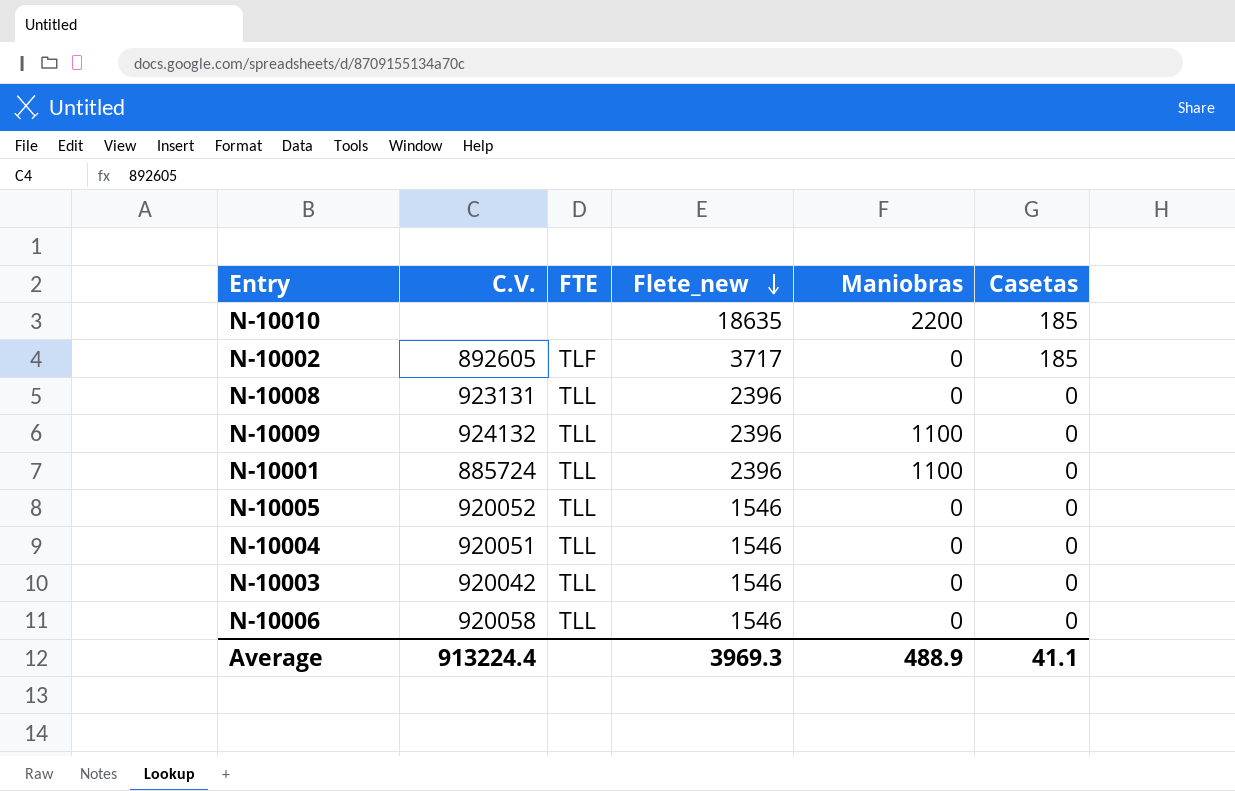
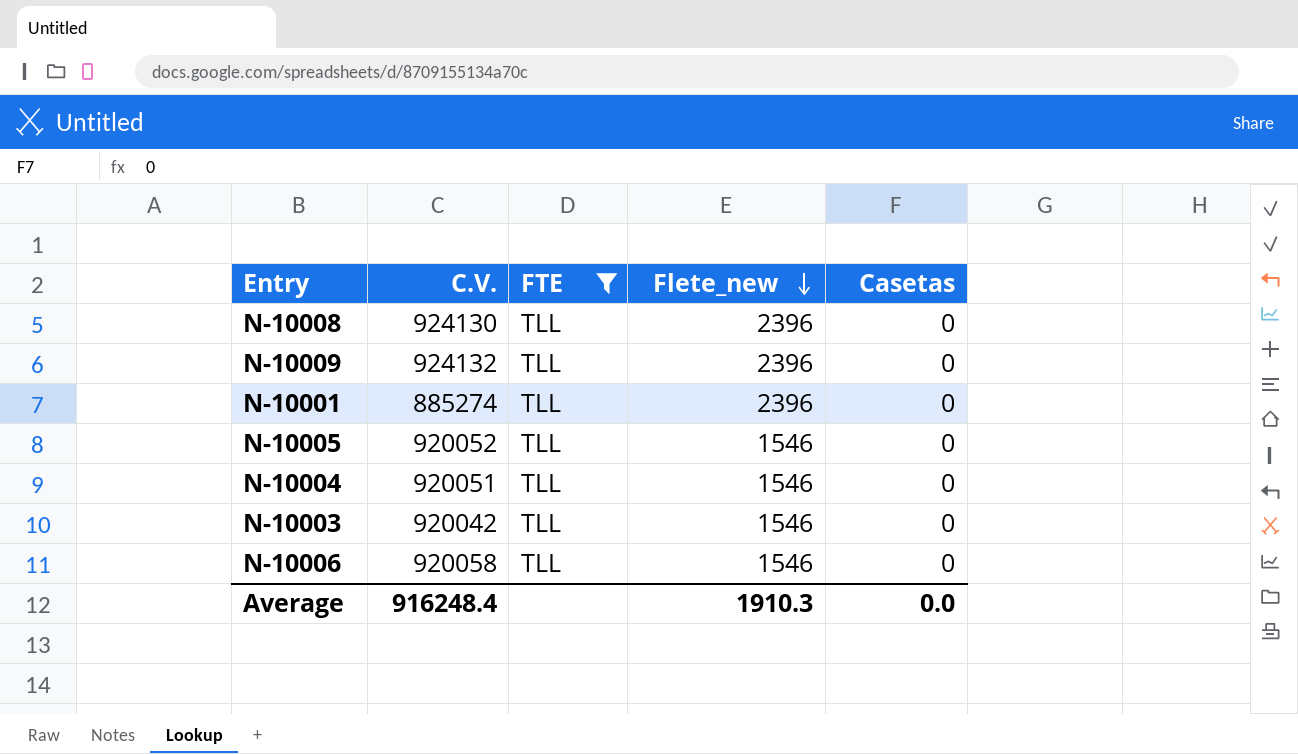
filter: none -> FTE = TLL
column Maniobras | position: 5 -> none
N-10008 | C.V.: 923131 -> 924130
N-10001 | C.V.: 885724 -> 885274
Average | C.V.: 913224.4 -> 916248.4
Average | Flete_new: 3969.3 -> 1910.3
Average | Casetas: 41.1 -> 0.0

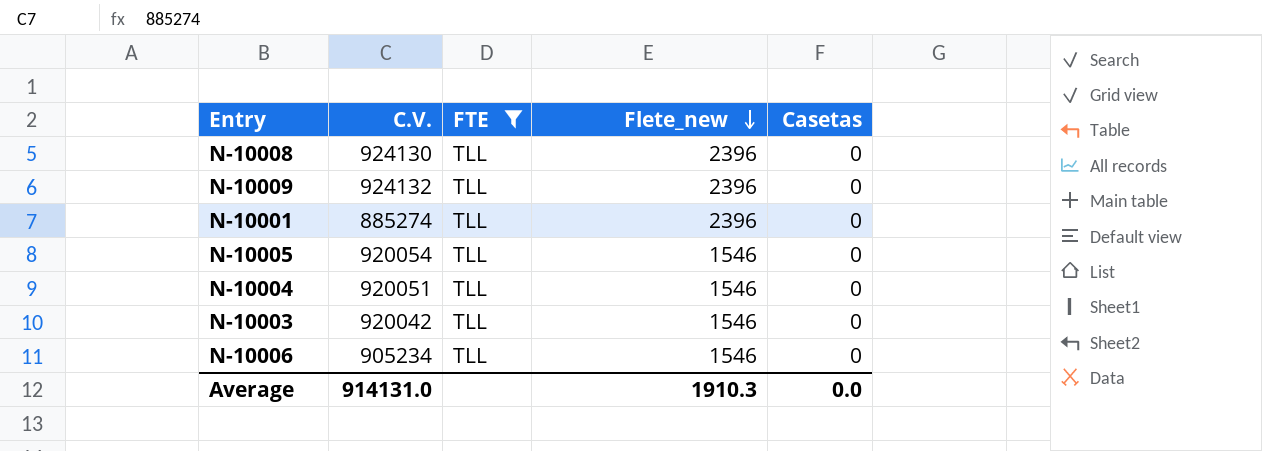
N-10005 | C.V.: 920052 -> 920054
N-10006 | C.V.: 920058 -> 905234
Average | C.V.: 916248.4 -> 914131.0

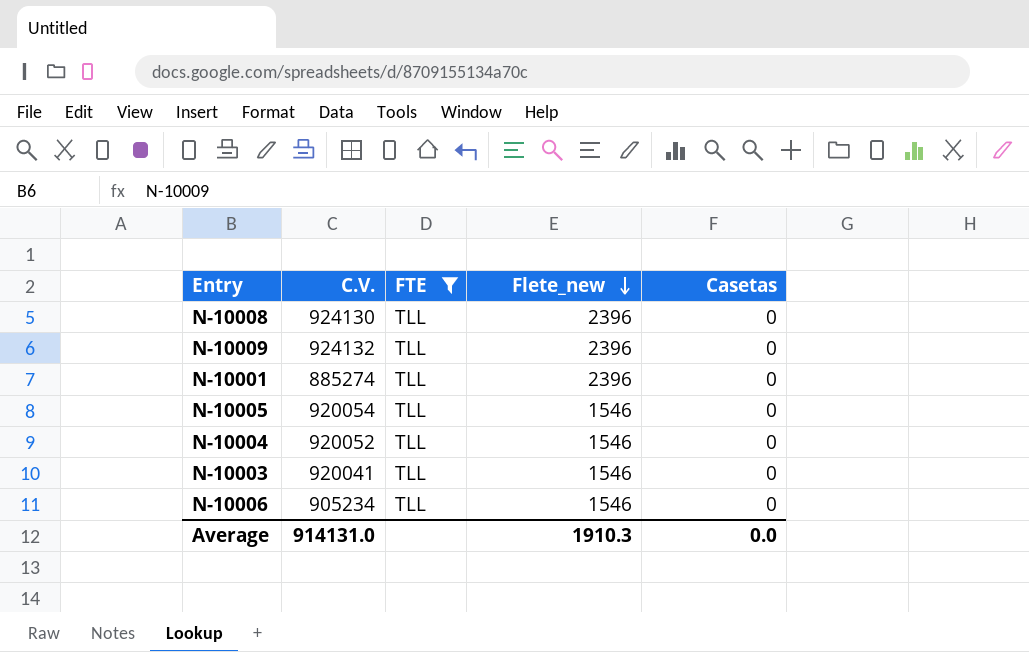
N-10004 | C.V.: 920051 -> 920052
N-10003 | C.V.: 920042 -> 920041

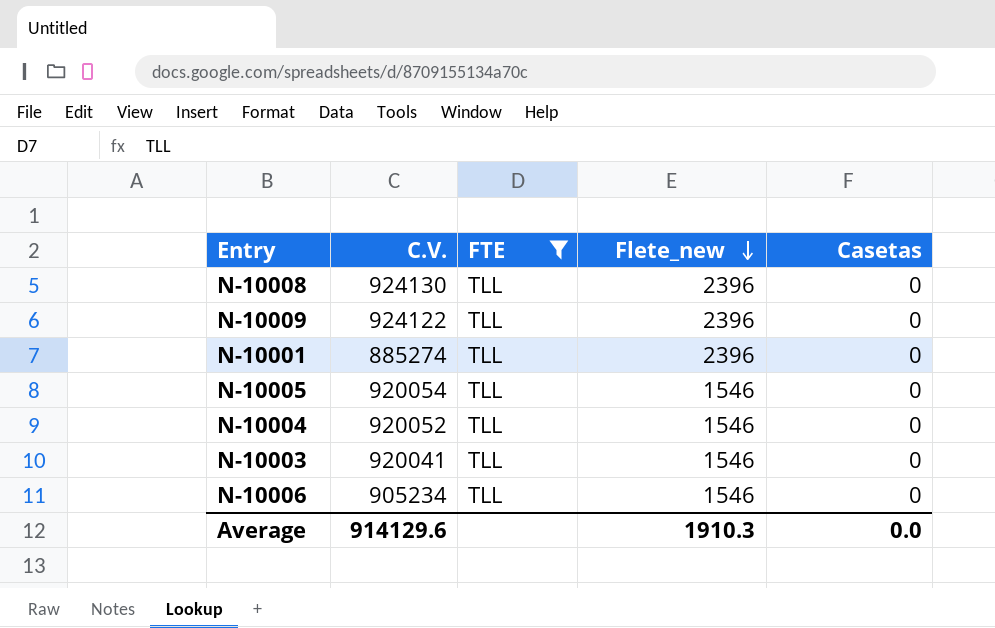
N-10009 | C.V.: 924132 -> 924122
Average | C.V.: 914131.0 -> 914129.6

